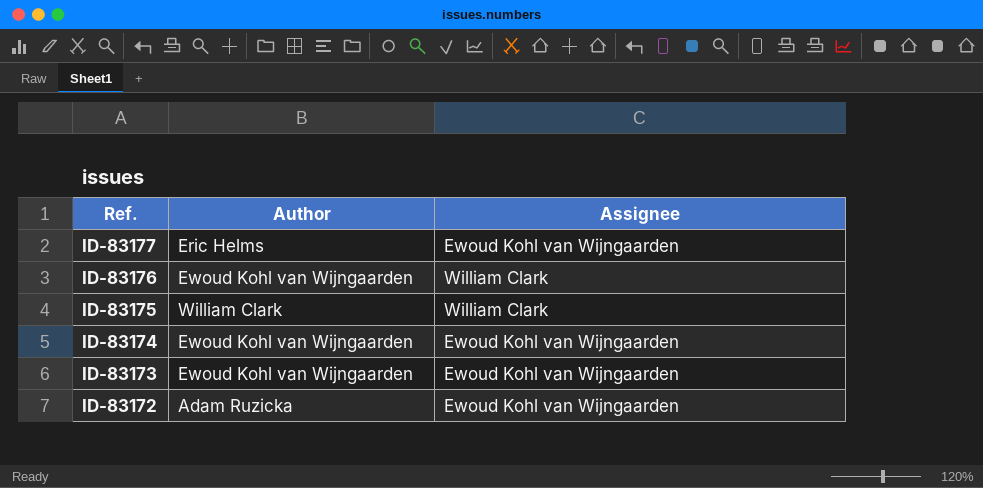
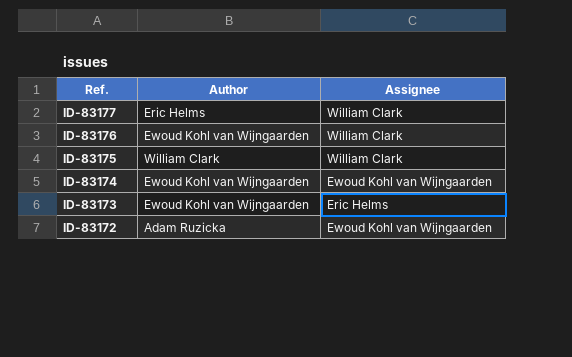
ID-83177 | Assignee: Ewoud Kohl van Wijngaarden -> William Clark
ID-83173 | Assignee: Ewoud Kohl van Wijngaarden -> Eric Helms

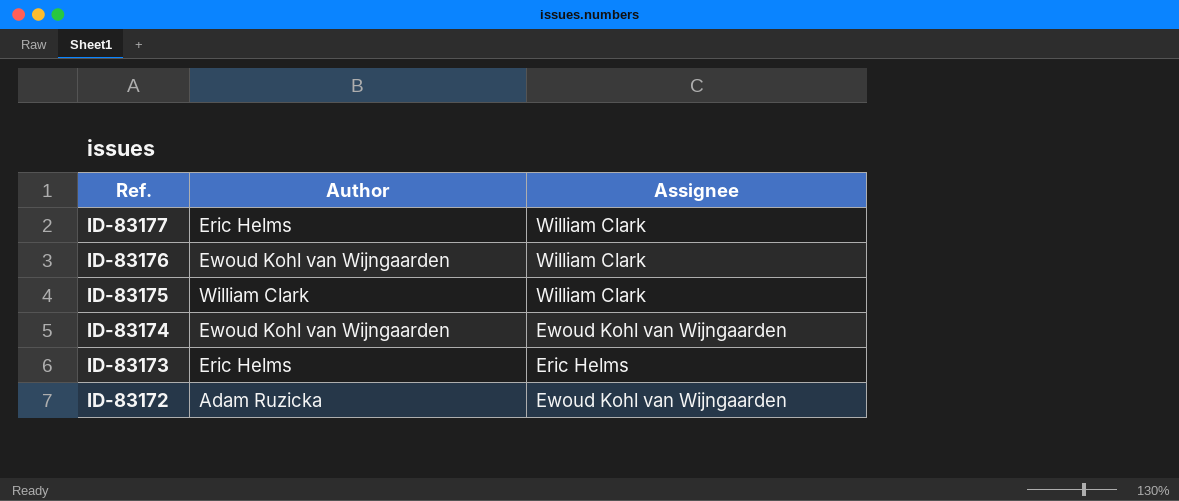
ID-83173 | Author: Ewoud Kohl van Wijngaarden -> Eric Helms

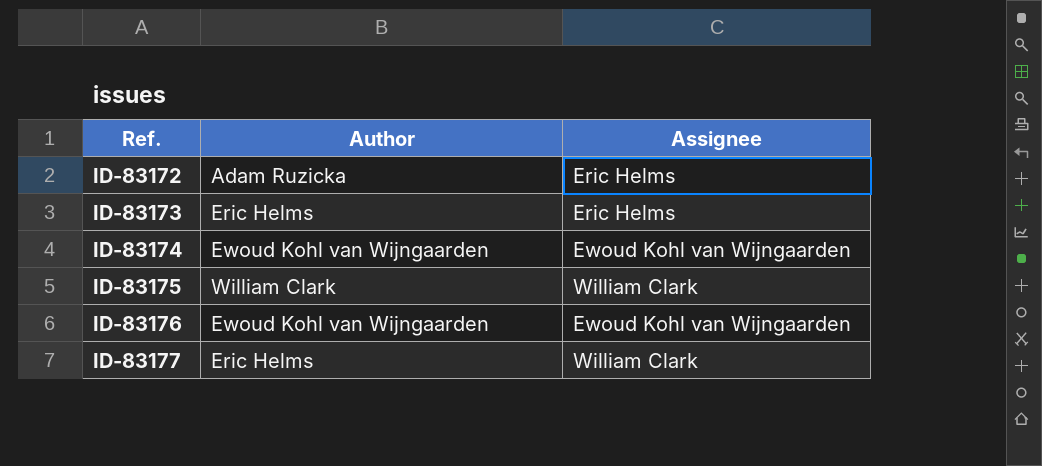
row order: Ref. descending -> Ref. ascending
ID-83172 | Assignee: Ewoud Kohl van Wijngaarden -> Eric Helms
ID-83176 | Assignee: William Clark -> Ewoud Kohl van Wijngaarden

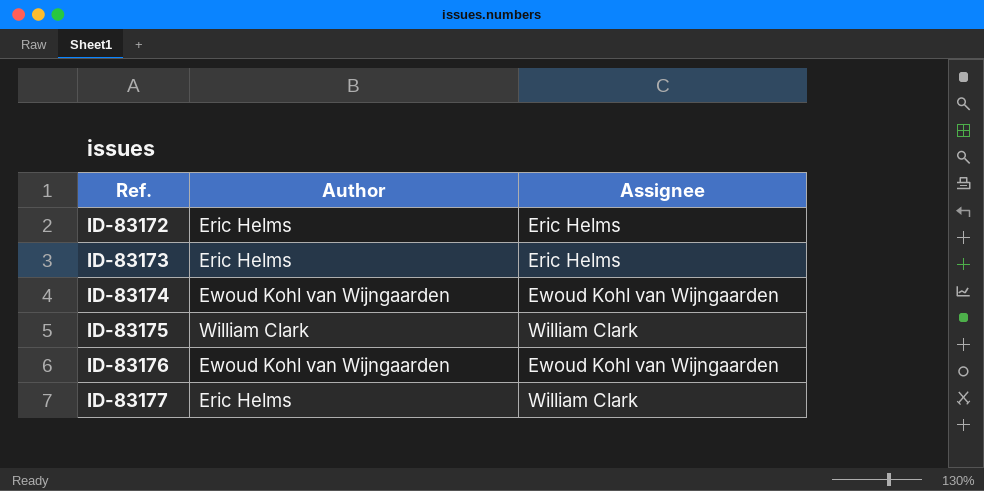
ID-83172 | Author: Adam Ruzicka -> Eric Helms

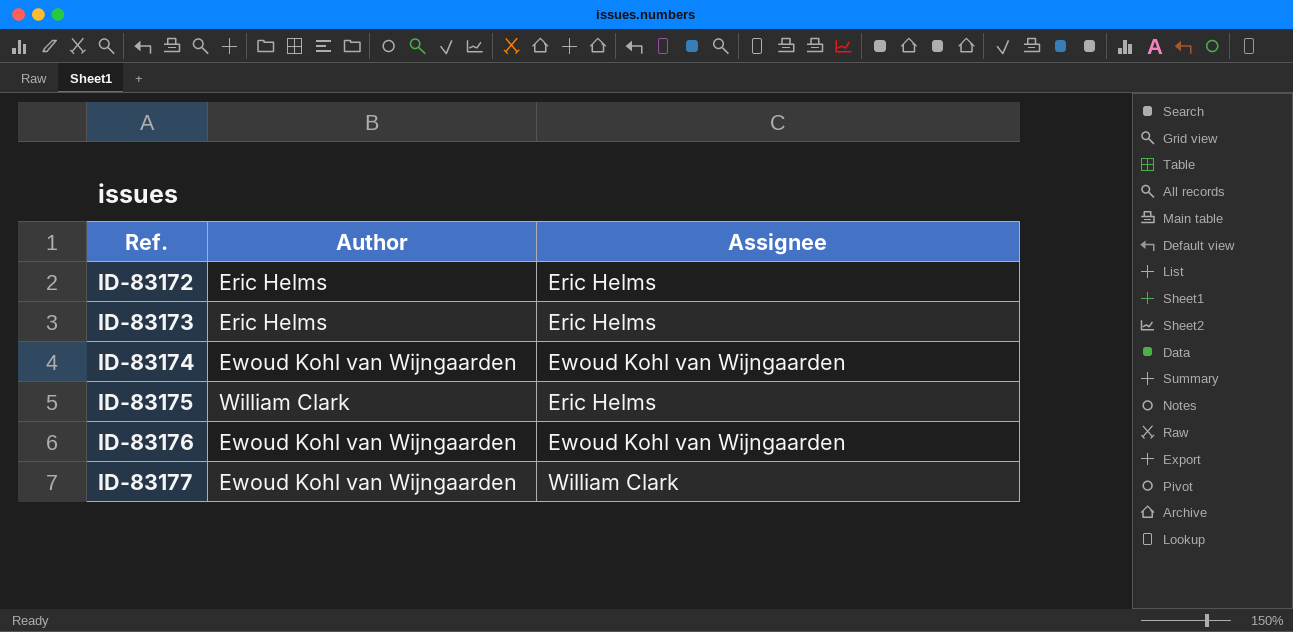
ID-83175 | Assignee: William Clark -> Eric Helms
ID-83177 | Author: Eric Helms -> Ewoud Kohl van Wijngaarden

